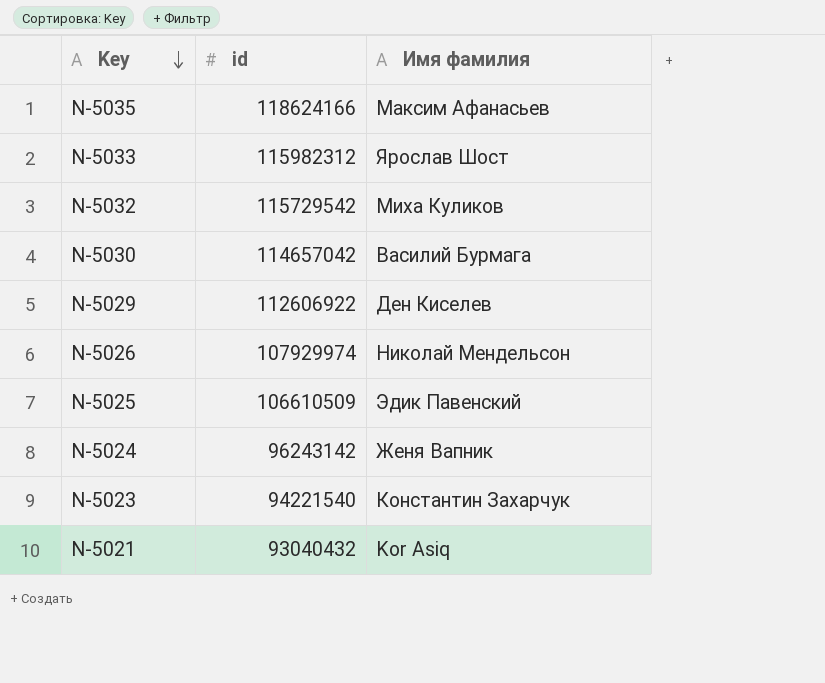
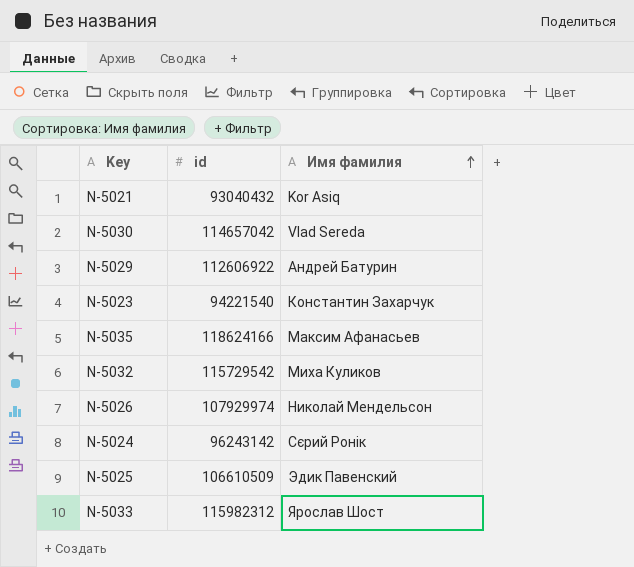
row order: Key descending -> Имя фамилия ascending
N-5030 | Имя фамилия: Василий Бурмага -> Vlad Sereda
N-5029 | Имя фамилия: Ден Киселев -> Андрей Батурин
N-5024 | Имя фамилия: Женя Вапник -> Сєрий Ронік

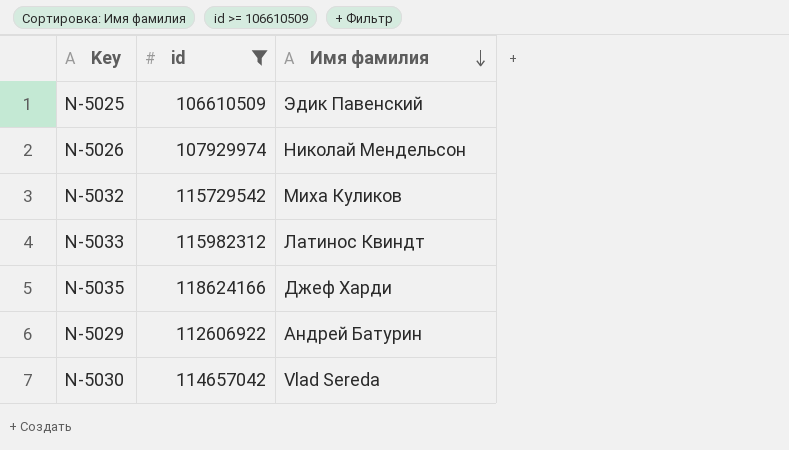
filter: none -> id >= 106610509
row order: Имя фамилия ascending -> Имя фамилия descending
N-5033 | Имя фамилия: Ярослав Шост -> Латинос Квиндт
N-5035 | Имя фамилия: Максим Αфанасьев -> Джеф Харди

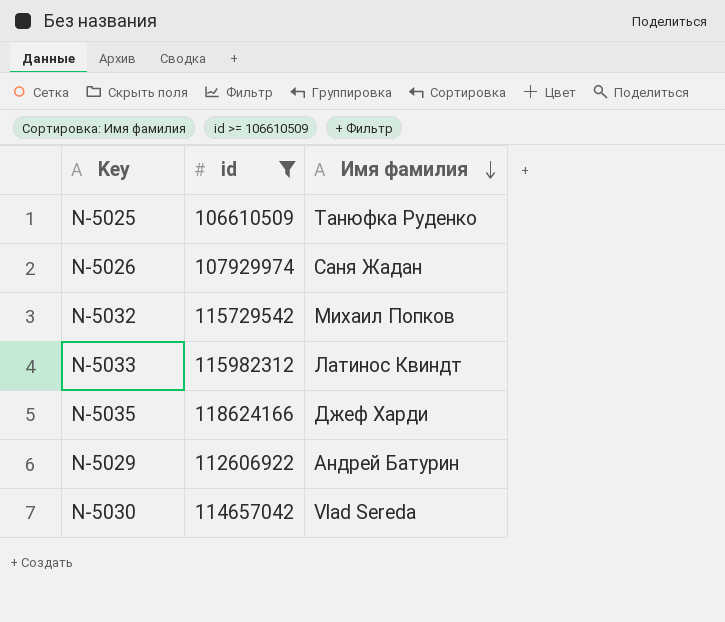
N-5025 | Имя фамилия: Эдик Павенский -> Танюфка Руденко
N-5026 | Имя фамилия: Николай Мендельсон -> Саня Жадан
N-5032 | Имя фамилия: Миха Куликов -> Михаил Попков

